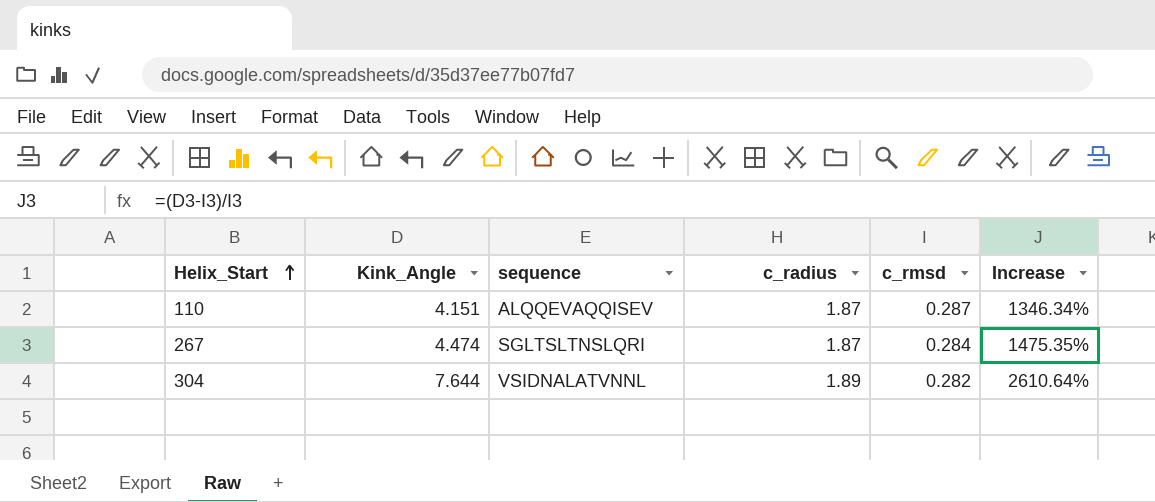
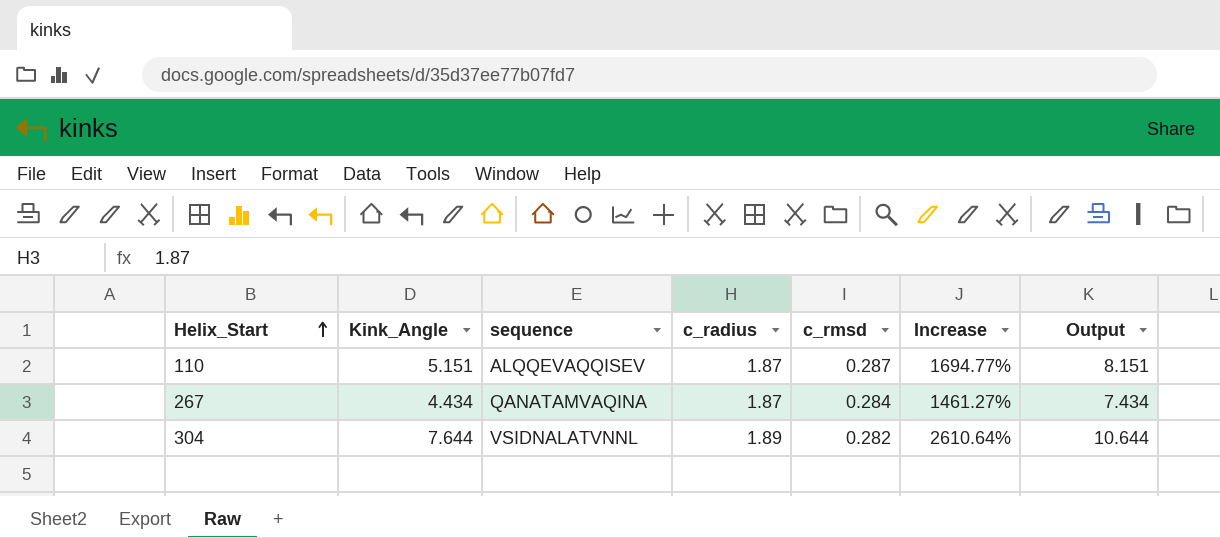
column Output | formula: none -> [Kink_Angle] + 3
110 | Kink_Angle: 4.151 -> 5.151
110 | Increase: 1346.34% -> 1694.77%
267 | Kink_Angle: 4.474 -> 4.434
267 | sequence: SGLTSLTNSLQRI -> QANATAMVAQINA
267 | Increase: 1475.35% -> 1461.27%

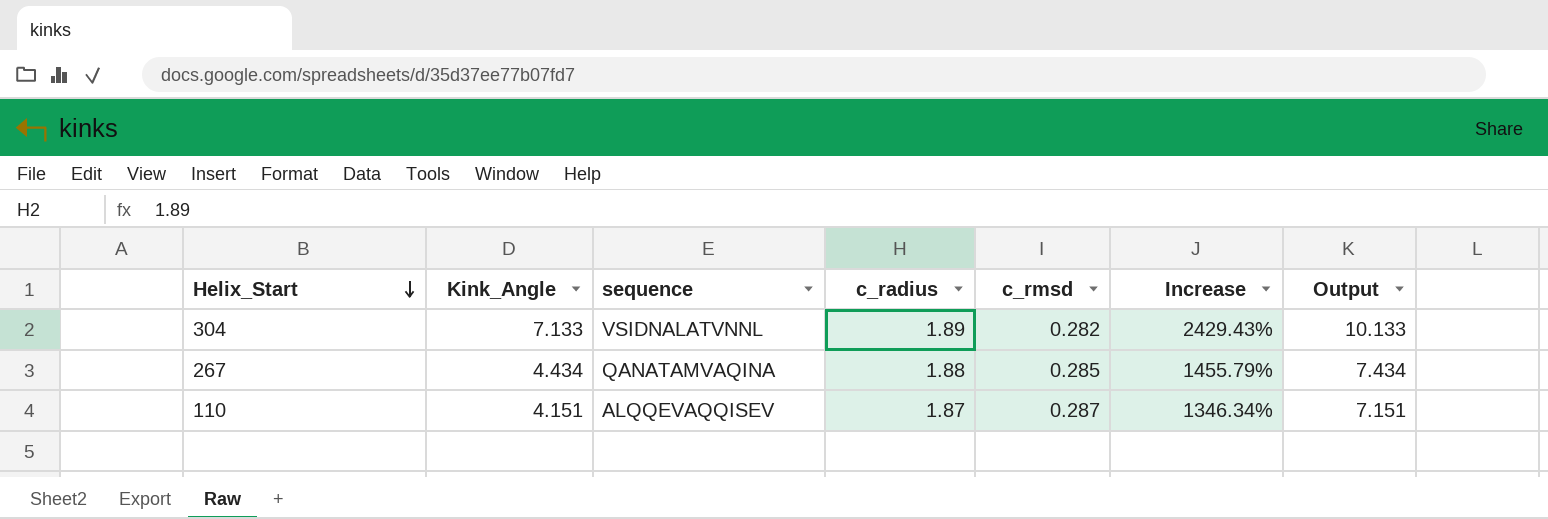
row order: Helix_Start ascending -> Helix_Start descending
304 | Kink_Angle: 7.644 -> 7.133
304 | Increase: 2610.64% -> 2429.43%
304 | Output: 10.644 -> 10.133
267 | c_radius: 1.87 -> 1.88
267 | c_rmsd: 0.284 -> 0.285
267 | Increase: 1461.27% -> 1455.79%
110 | Kink_Angle: 5.151 -> 4.151
110 | Increase: 1694.77% -> 1346.34%
110 | Output: 8.151 -> 7.151

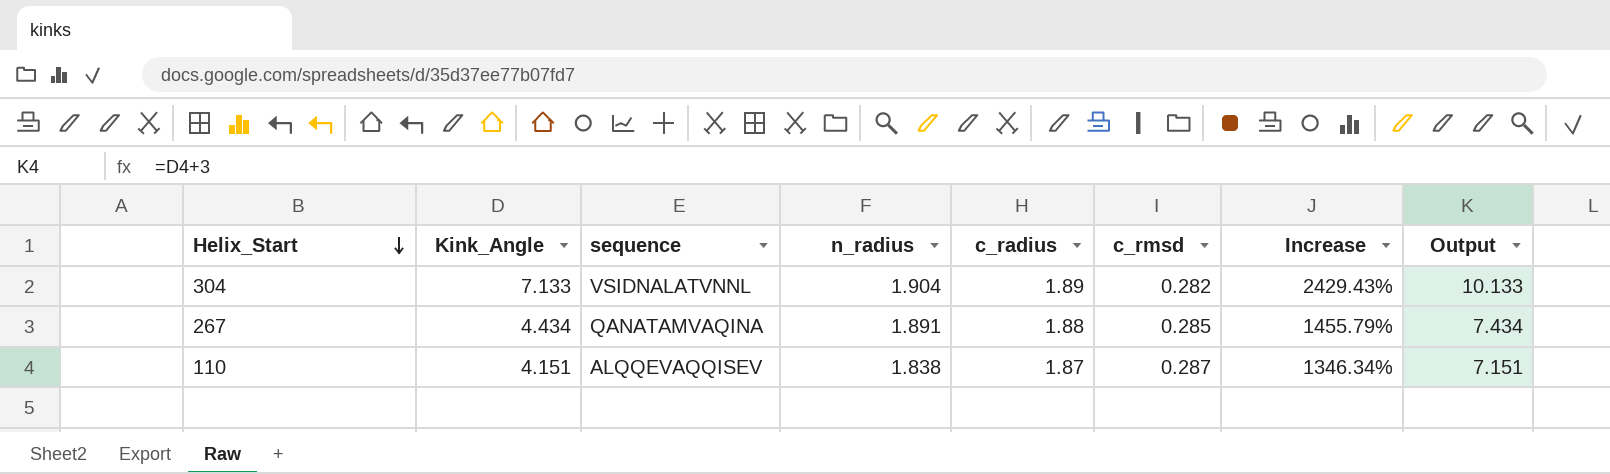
column n_radius | position: none -> 4

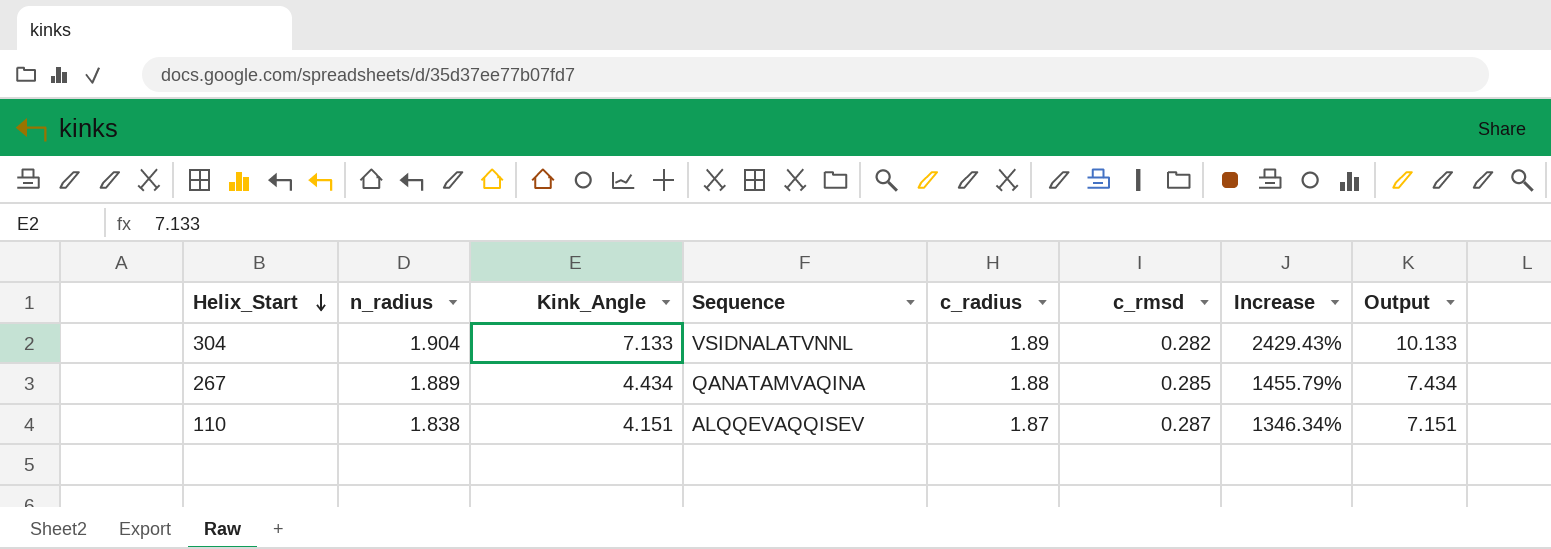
column n_radius | position: 4 -> 2
column name: sequence -> Sequence
267 | n_radius: 1.891 -> 1.889

